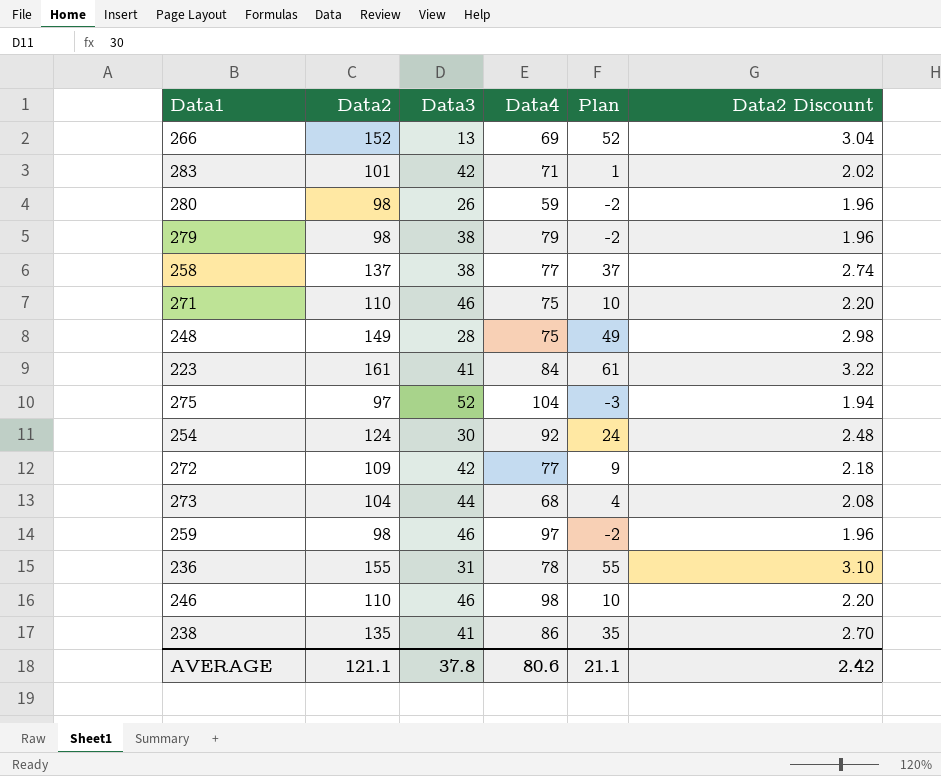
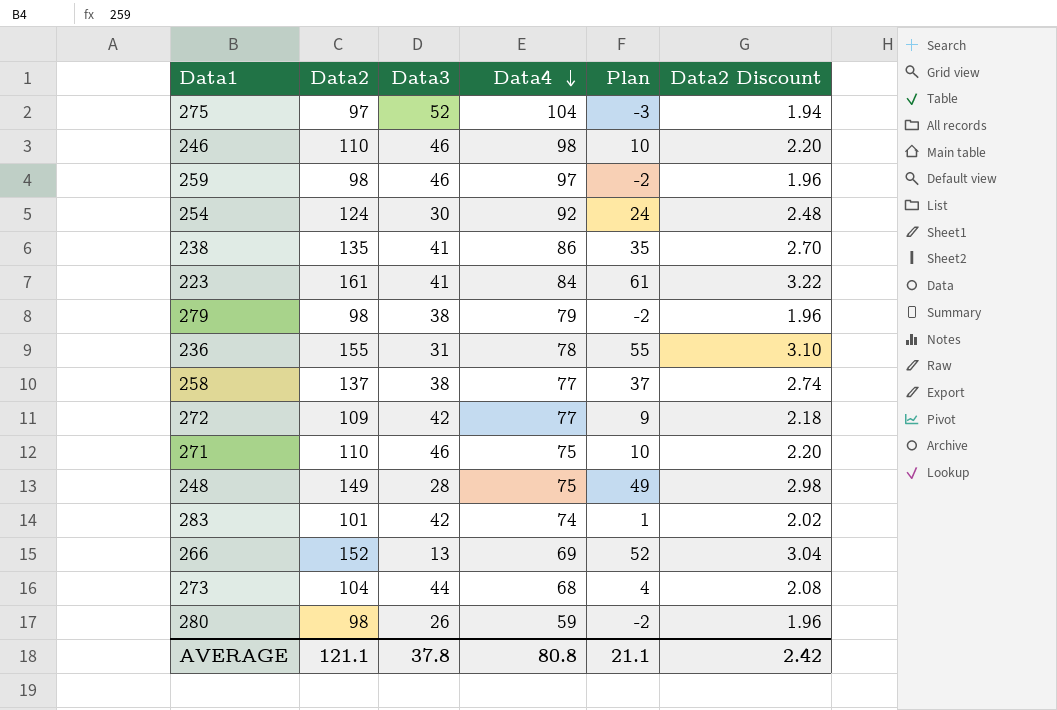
row order: none -> Data4 descending
283 | Data4: 71 -> 74
AVERAGE | Data4: 80.6 -> 80.8

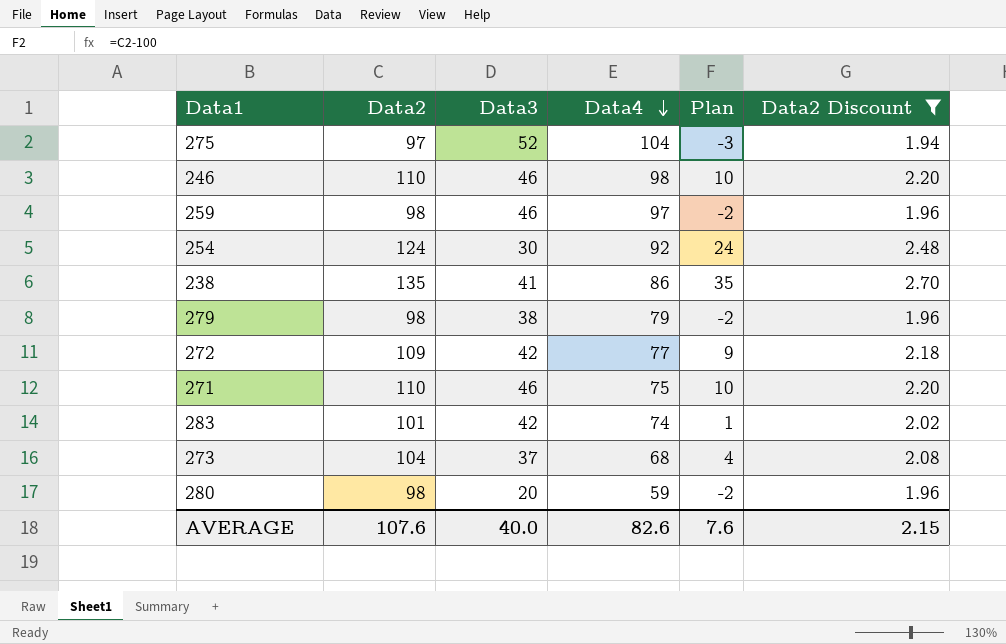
filter: none -> Data2 Discount <= 2.70
273 | Data3: 44 -> 37
280 | Data3: 26 -> 20
AVERAGE | Data2: 121.1 -> 107.6
AVERAGE | Data3: 37.8 -> 40.0
AVERAGE | Data4: 80.8 -> 82.6
AVERAGE | Plan: 21.1 -> 7.6
AVERAGE | Data2 Discount: 2.42 -> 2.15

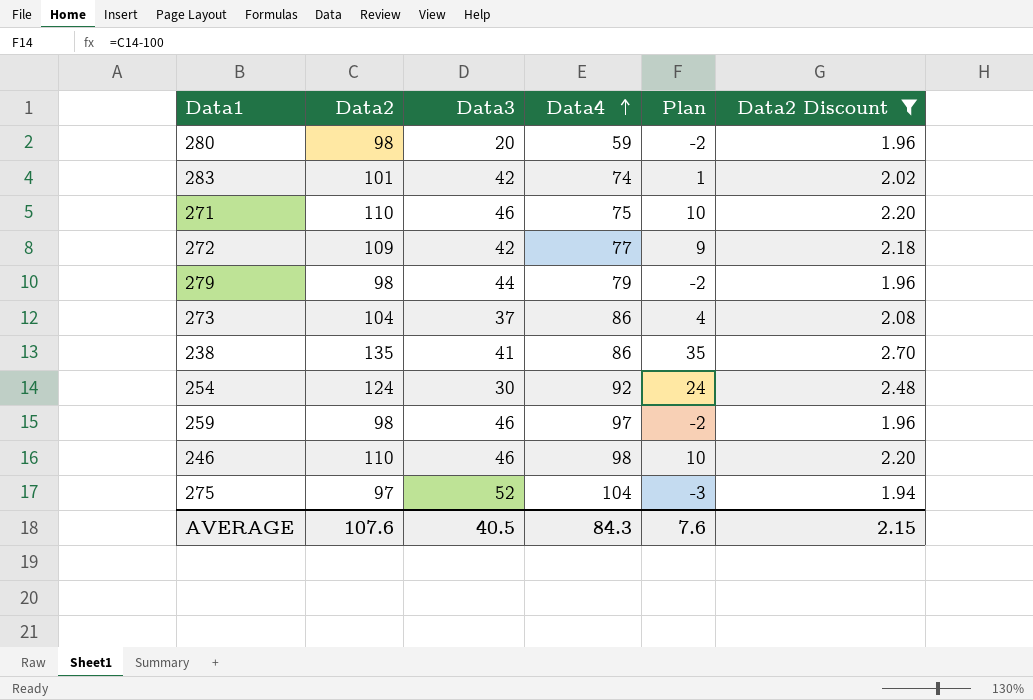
row order: Data4 descending -> Data4 ascending
279 | Data3: 38 -> 44
273 | Data4: 68 -> 86
AVERAGE | Data3: 40.0 -> 40.5
AVERAGE | Data4: 82.6 -> 84.3

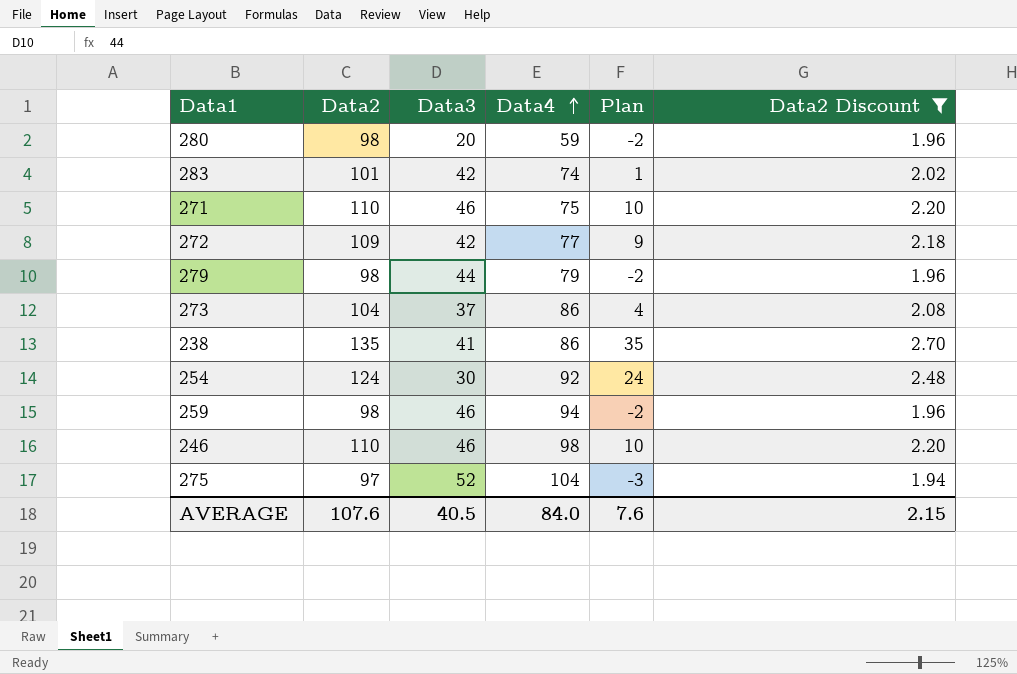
259 | Data4: 97 -> 94
AVERAGE | Data4: 84.3 -> 84.0

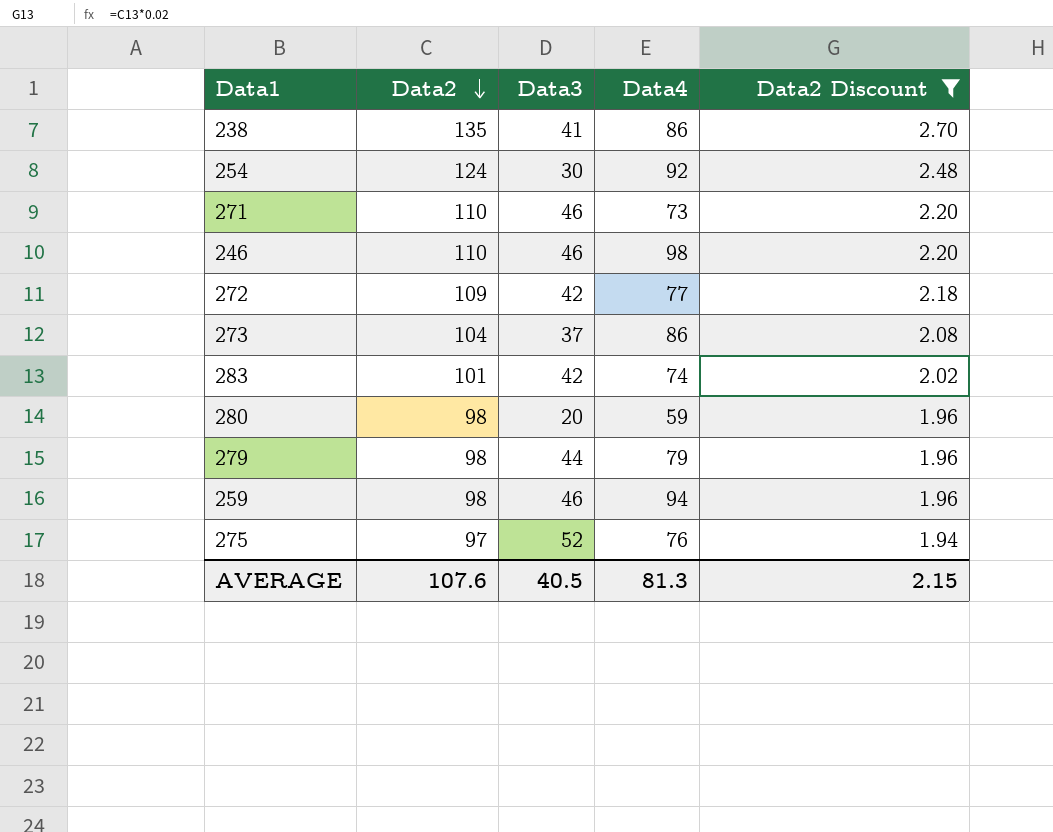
row order: Data4 ascending -> Data2 descending
column Plan | formula: [Data2] - 100 -> none
271 | Data4: 75 -> 73
275 | Data4: 104 -> 76
AVERAGE | Data4: 84.0 -> 81.3

